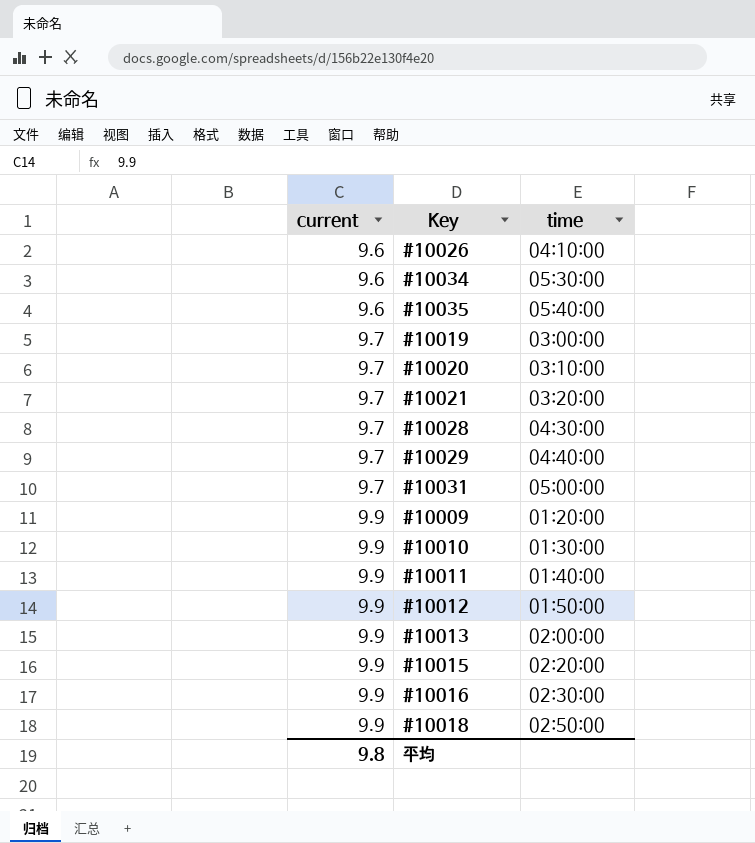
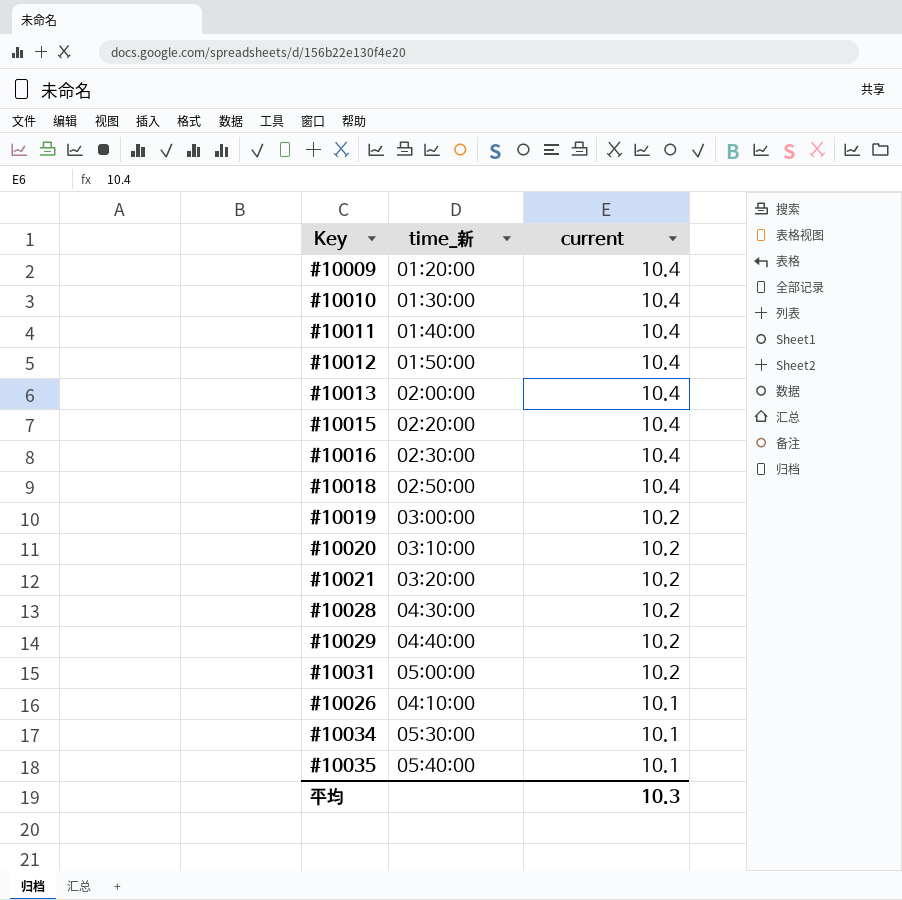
row order: current ascending -> current descending
column name: time -> time_新
column current | position: 1 -> 3
#10009 | current: 9.9 -> 10.4
#10010 | current: 9.9 -> 10.4
#10011 | current: 9.9 -> 10.4
#10012 | current: 9.9 -> 10.4
#10013 | current: 9.9 -> 10.4
#10015 | current: 9.9 -> 10.4
#10016 | current: 9.9 -> 10.4
#10018 | current: 9.9 -> 10.4
#10019 | current: 9.7 -> 10.2
#10020 | current: 9.7 -> 10.2
#10021 | current: 9.7 -> 10.2
#10028 | current: 9.7 -> 10.2
#10029 | current: 9.7 -> 10.2
#10031 | current: 9.7 -> 10.2
#10026 | current: 9.6 -> 10.1
#10034 | current: 9.6 -> 10.1
#10035 | current: 9.6 -> 10.1
平均 | current: 9.8 -> 10.3

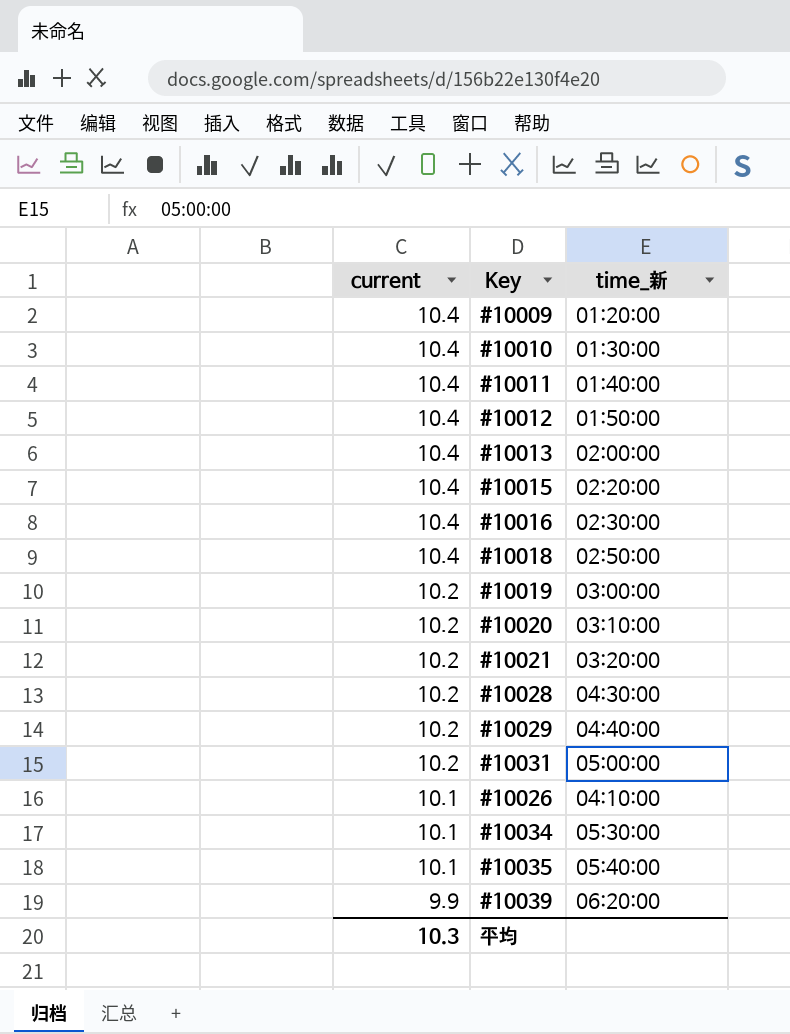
column current | position: 3 -> 1
row #10039: none -> 9.9 | 06:20:00

